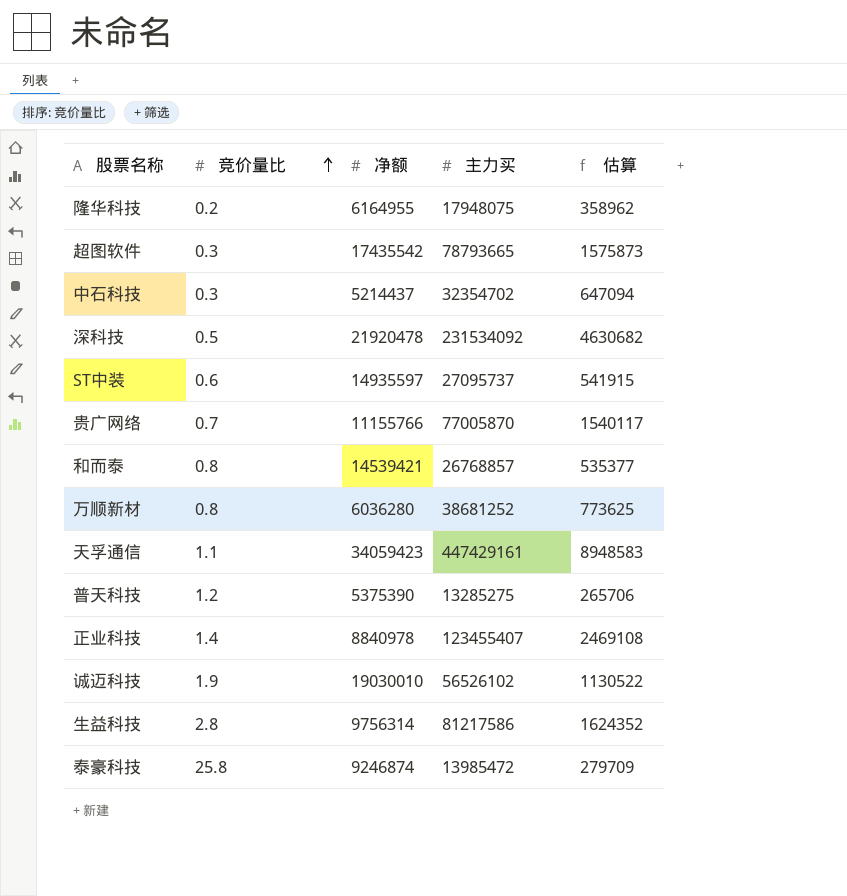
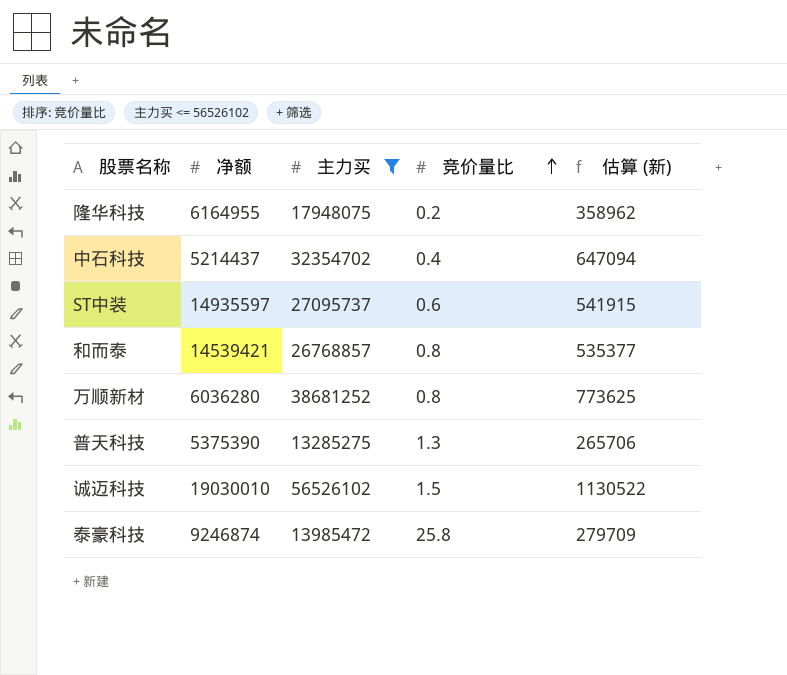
filter: none -> 主力买 <= 56526102
column 竞价量比 | position: 2 -> 4
column name: 估算 -> 估算 (新)
中石科技 | 竞价量比: 0.3 -> 0.4
普天科技 | 竞价量比: 1.2 -> 1.3
诚迈科技 | 竞价量比: 1.9 -> 1.5

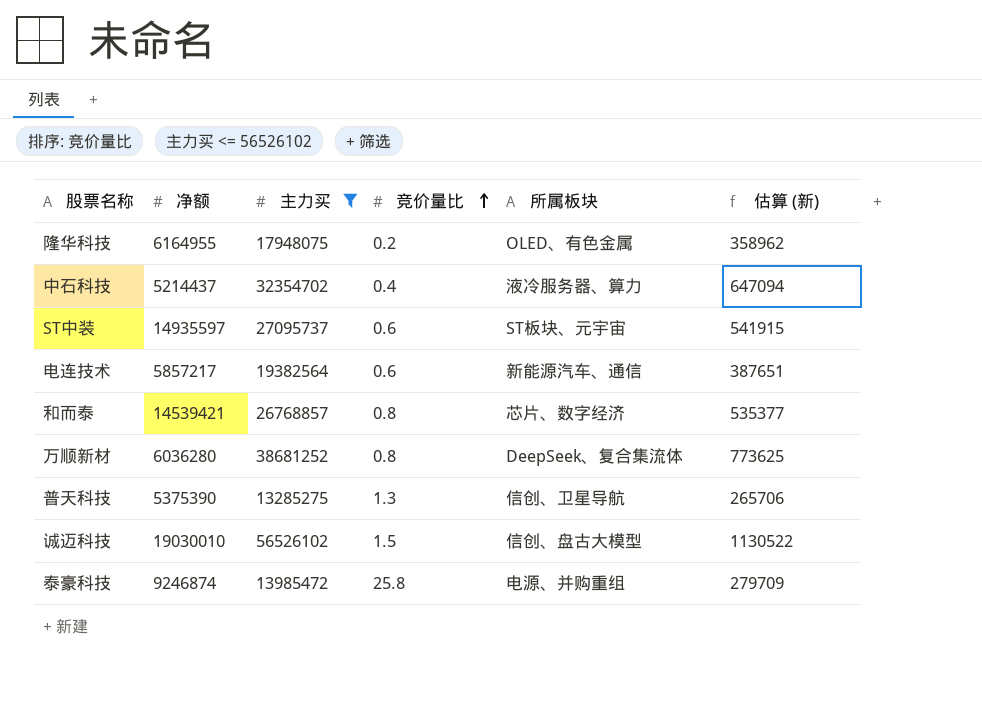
column 所属板块 | position: none -> 5
row 电连技术: none -> 5857217 | 19382564 | 0.6 | 新能源汽车、通信 | 387651

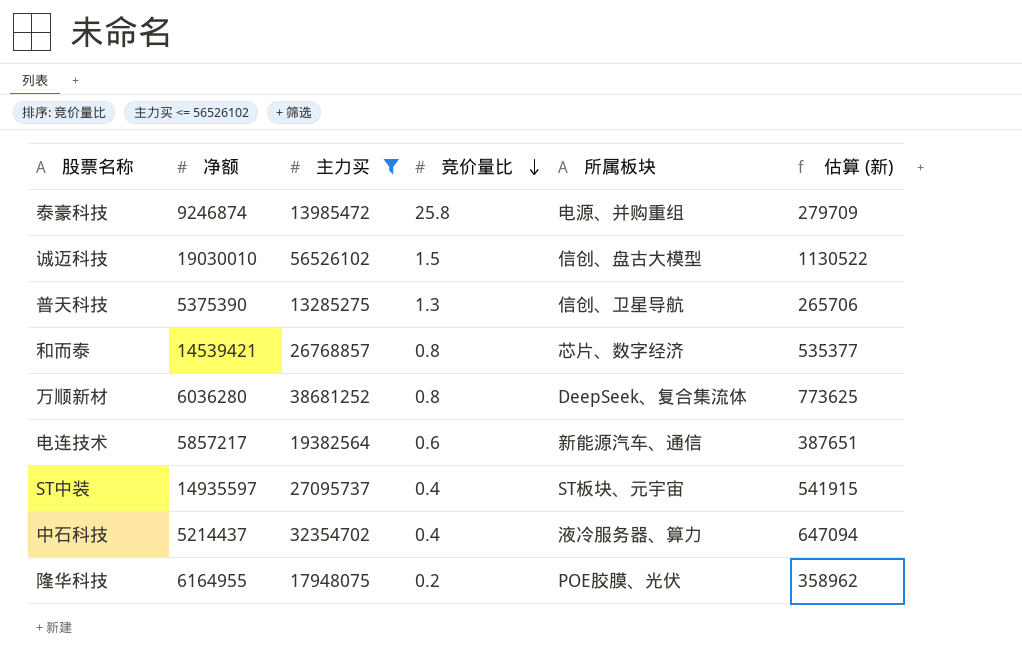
row order: 竞价量比 ascending -> 竞价量比 descending
ST中装 | 竞价量比: 0.6 -> 0.4
隆华科技 | 所属板块: OLED、有色金属 -> POE胶膜、光伏

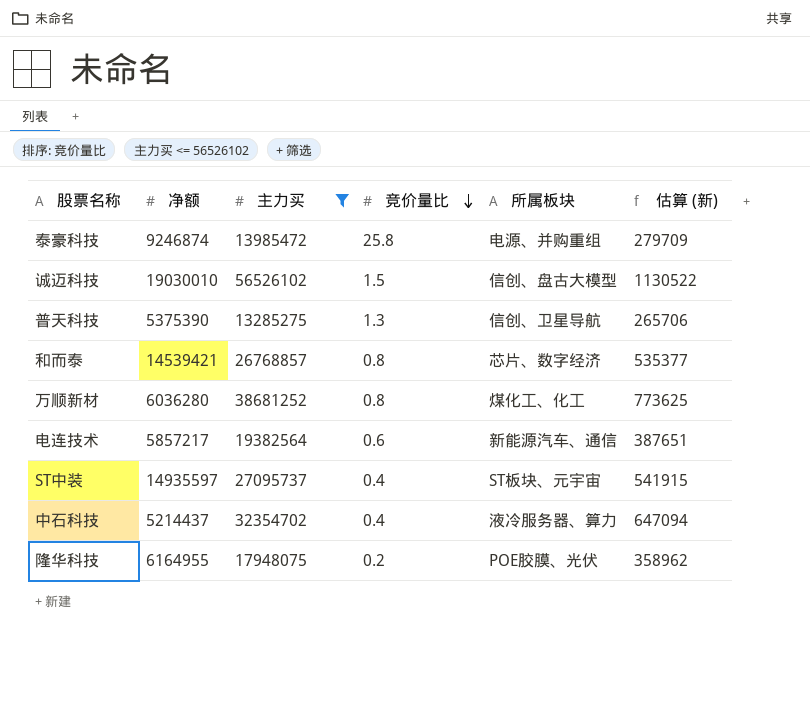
万顺新材 | 所属板块: DeepSeek、复合集流体 -> 煤化工、化工

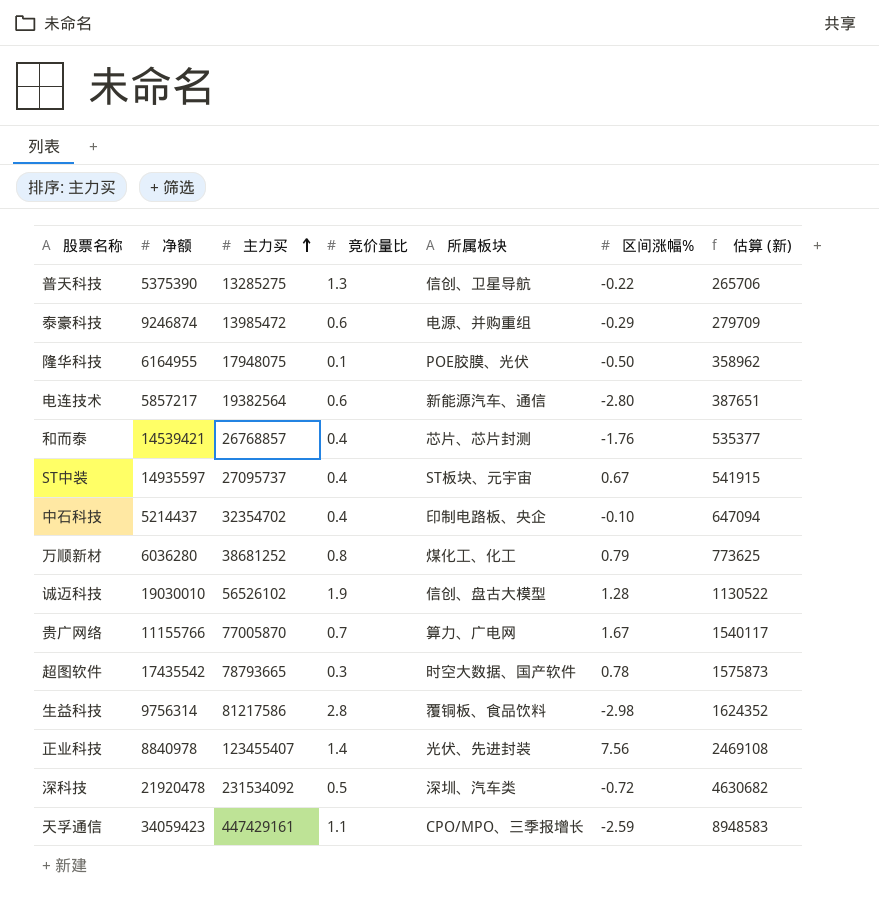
filter: 主力买 <= 56526102 -> none
row order: 竞价量比 descending -> 主力买 ascending
column 区间涨幅% | position: none -> 6
泰豪科技 | 竞价量比: 25.8 -> 0.6
隆华科技 | 竞价量比: 0.2 -> 0.1
和而泰 | 竞价量比: 0.8 -> 0.4
和而泰 | 所属板块: 芯片、数字经济 -> 芯片、芯片封测
中石科技 | 所属板块: 液冷服务器、算力 -> 印制电路板、央企
诚迈科技 | 竞价量比: 1.5 -> 1.9

